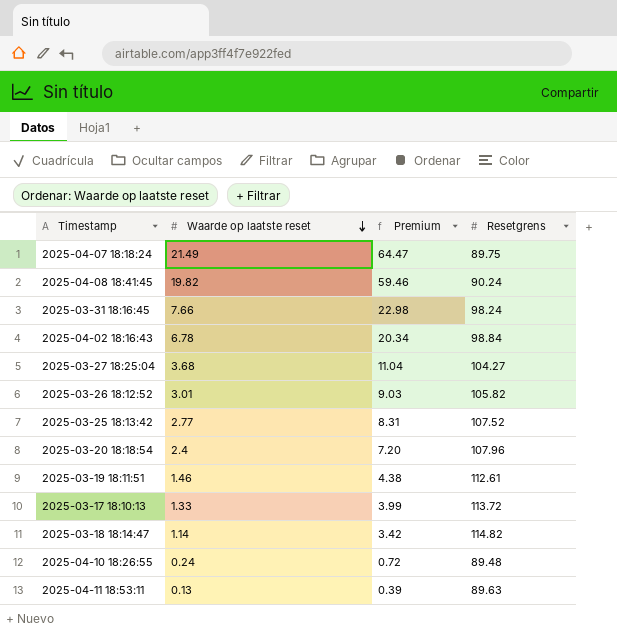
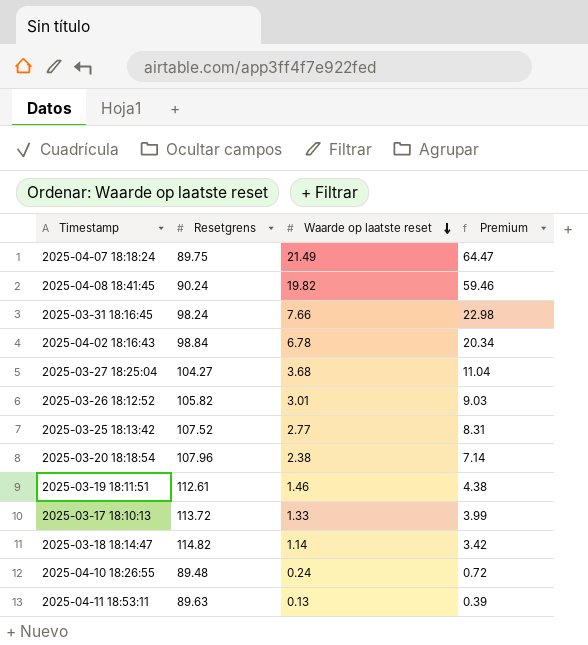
column Resetgrens | position: 4 -> 2
2025-03-20 18:18:54 | Waarde op laatste reset: 2.4 -> 2.38
2025-03-20 18:18:54 | Premium: 7.20 -> 7.14

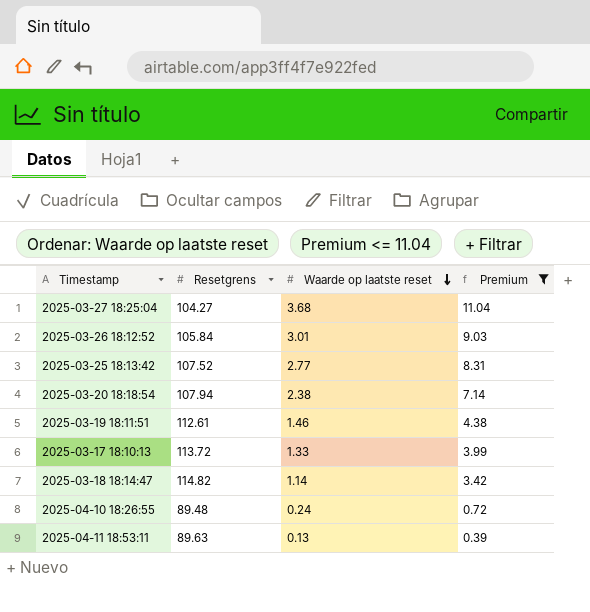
filter: none -> Premium <= 11.04
2025-03-26 18:12:52 | Resetgrens: 105.82 -> 105.84
2025-03-20 18:18:54 | Resetgrens: 107.96 -> 107.94

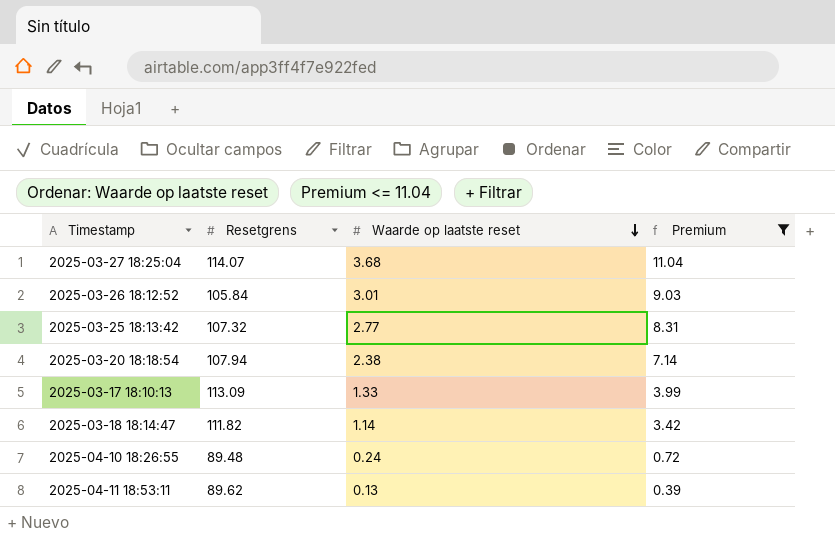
row 2025-03-19 18:11:51: 112.61 | 1.46 | 4.38 -> none
2025-03-27 18:25:04 | Resetgrens: 104.27 -> 114.07
2025-03-25 18:13:42 | Resetgrens: 107.52 -> 107.32
2025-03-17 18:10:13 | Resetgrens: 113.72 -> 113.09
2025-03-18 18:14:47 | Resetgrens: 114.82 -> 111.82
2025-04-11 18:53:11 | Resetgrens: 89.63 -> 89.62

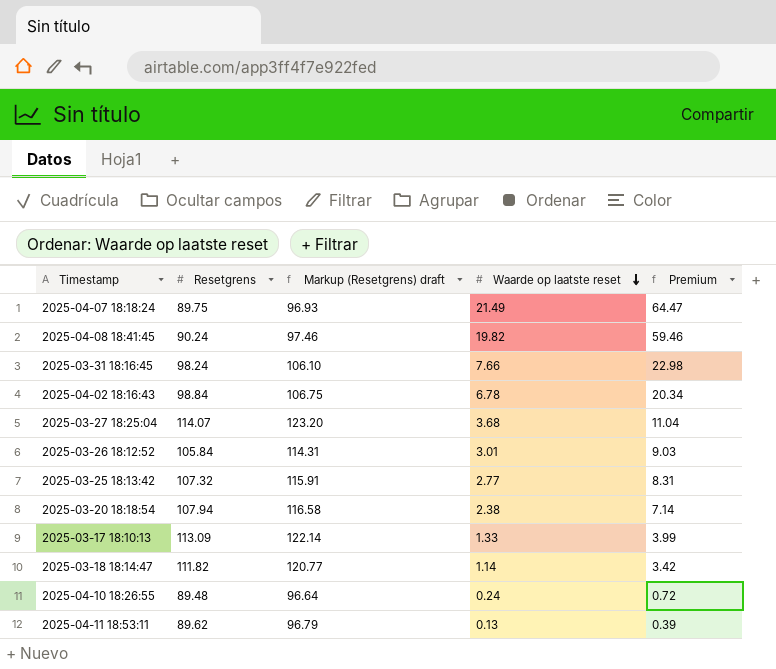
filter: Premium <= 11.04 -> none
column Markup (Resetgrens) draft | formula: none -> [Resetgrens] * 1.08

